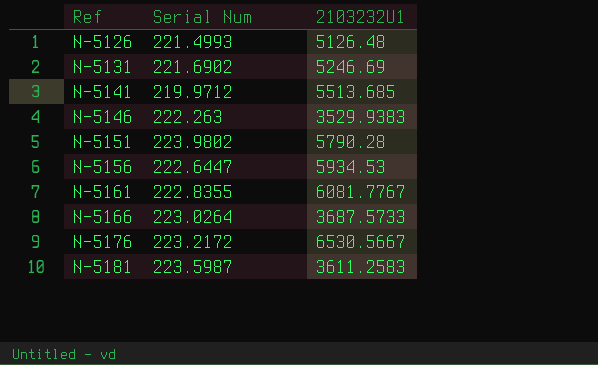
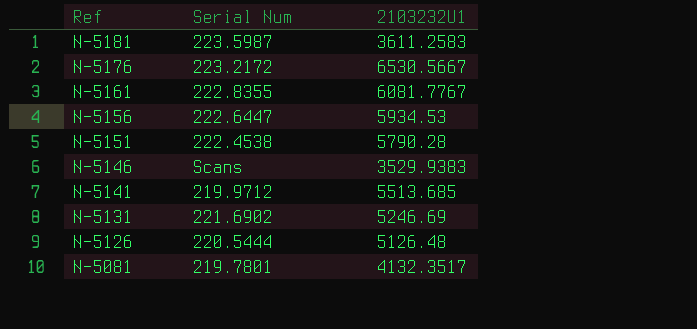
row order: Ref ascending -> Ref descending
row N-5166: 223.0264 | 3687.5733 -> none
N-5151 | Serial Num: 223.9802 -> 222.4538
N-5146 | Serial Num: 222.263 -> Scans
N-5126 | Serial Num: 221.4993 -> 220.5444
row N-5081: none -> 219.7801 | 4132.3517

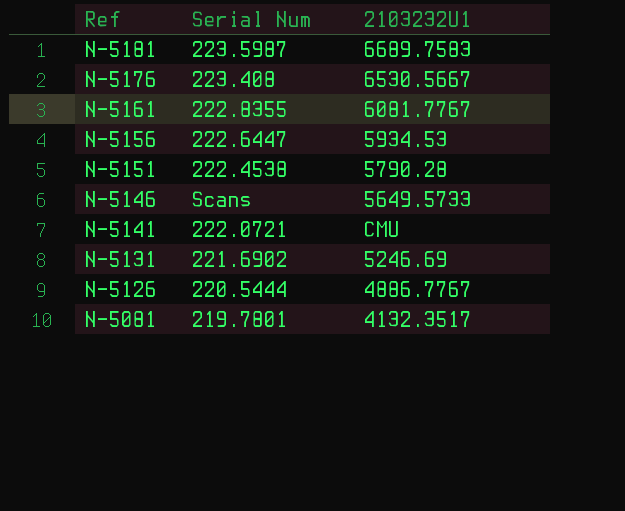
N-5181 | 2103232U1: 3611.2583 -> 6689.7583
N-5176 | Serial Num: 223.2172 -> 223.408
N-5146 | 2103232U1: 3529.9383 -> 5649.5733
N-5141 | Serial Num: 219.9712 -> 222.0721
N-5141 | 2103232U1: 5513.685 -> CMU
N-5126 | 2103232U1: 5126.48 -> 4886.7767

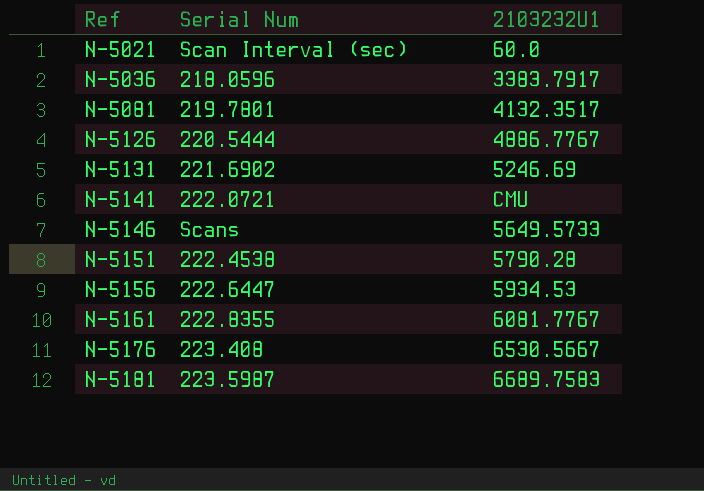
row order: Ref descending -> Ref ascending
row N-5021: none -> Scan Interval (sec) | 60.0
row N-5036: none -> 218.0596 | 3383.7917

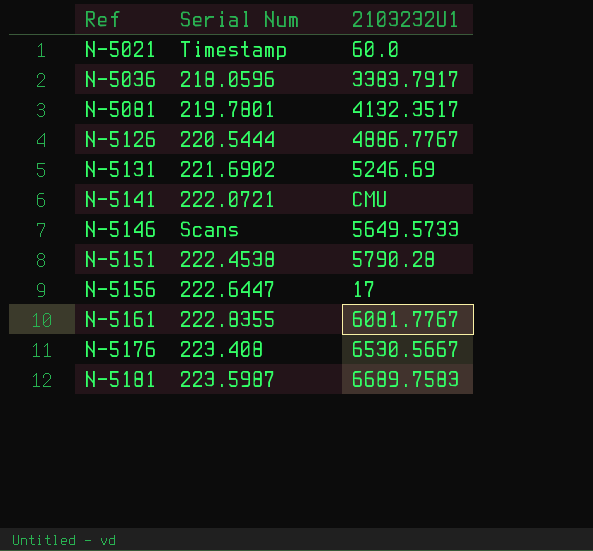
N-5021 | Serial Num: Scan Interval (sec) -> Timestamp
N-5156 | 2103232U1: 5934.53 -> 17

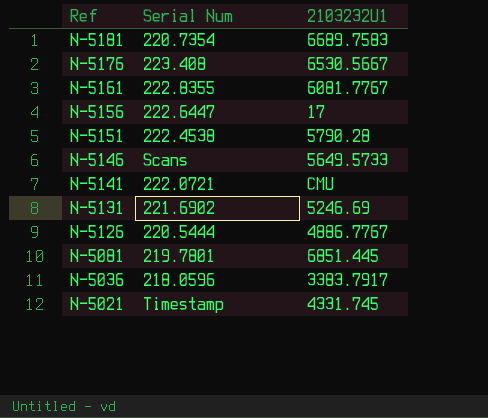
row order: Ref ascending -> Ref descending
N-5181 | Serial Num: 223.5987 -> 220.7354
N-5081 | 2103232U1: 4132.3517 -> 6851.445
N-5021 | 2103232U1: 60.0 -> 4331.745

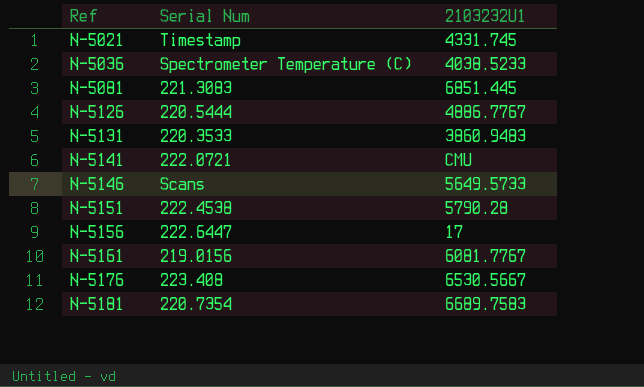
row order: Ref descending -> Ref ascending
N-5036 | Serial Num: 218.0596 -> Spectrometer Temperature (C)
N-5036 | 2103232U1: 3383.7917 -> 4038.5233
N-5081 | Serial Num: 219.7801 -> 221.3083
N-5131 | Serial Num: 221.6902 -> 220.3533
N-5131 | 2103232U1: 5246.69 -> 3860.9483
N-5161 | Serial Num: 222.8355 -> 219.0156

